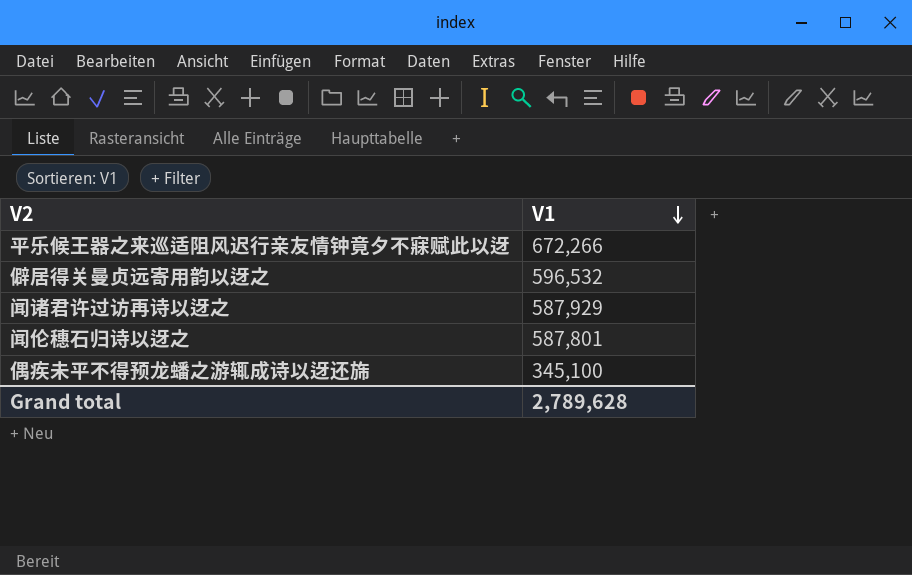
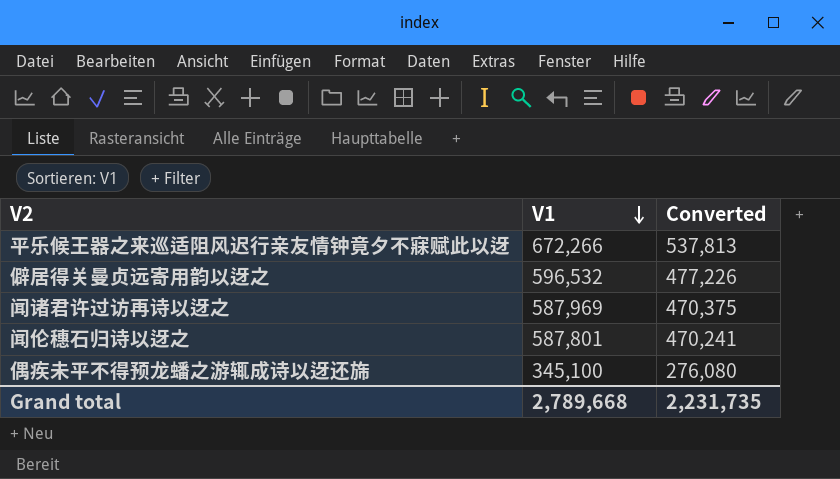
column Converted | formula: none -> [V1] * 0.8
闻诸君许过访再诗以迓之 | V1: 587,929 -> 587,969
Grand total | V1: 2,789,628 -> 2,789,668

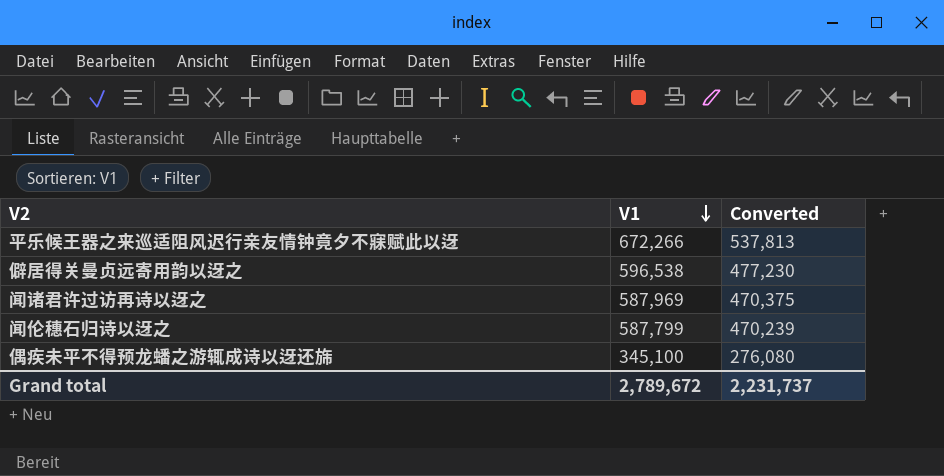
僻居得关曼贞远寄用韵以迓之 | V1: 596,532 -> 596,538
僻居得关曼贞远寄用韵以迓之 | Converted: 477,226 -> 477,230
闻伦穗石归诗以迓之 | V1: 587,801 -> 587,799
闻伦穗石归诗以迓之 | Converted: 470,241 -> 470,239
Grand total | V1: 2,789,668 -> 2,789,672
Grand total | Converted: 2,231,735 -> 2,231,737

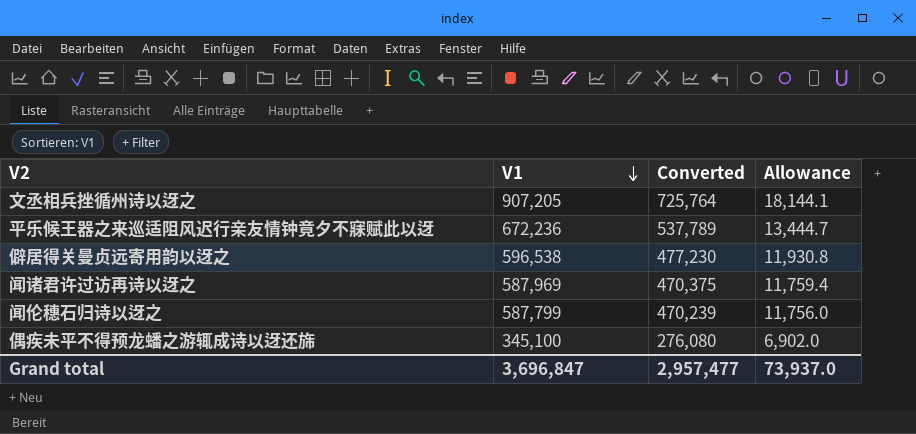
column Allowance | formula: none -> [V1] * 0.02
row 文丞相兵挫循州诗以迓之: none -> 907,205 | 725,764 | 18,144.1
平乐候王器之来巡适阻风迟行亲友情钟竟夕不寐赋此以迓 | V1: 672,266 -> 672,236
平乐候王器之来巡适阻风迟行亲友情钟竟夕不寐赋此以迓 | Converted: 537,813 -> 537,789
Grand total | V1: 2,789,672 -> 3,696,847
Grand total | Converted: 2,231,737 -> 2,957,477

